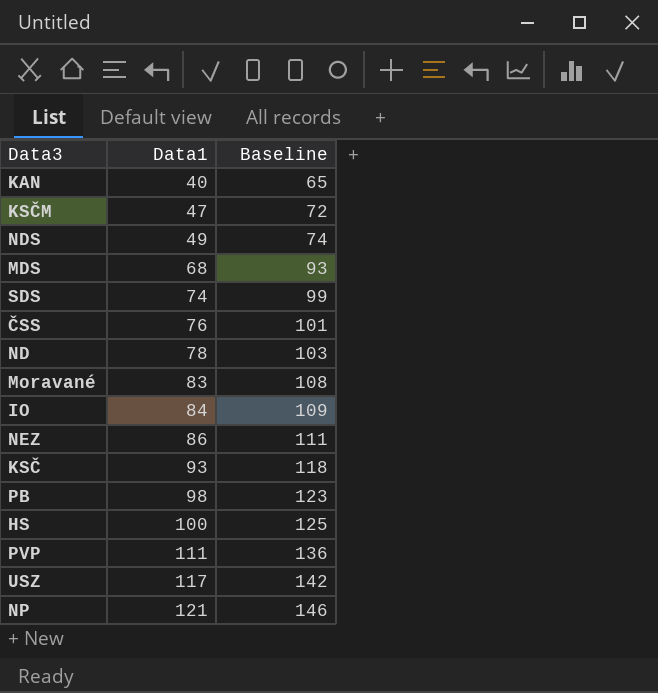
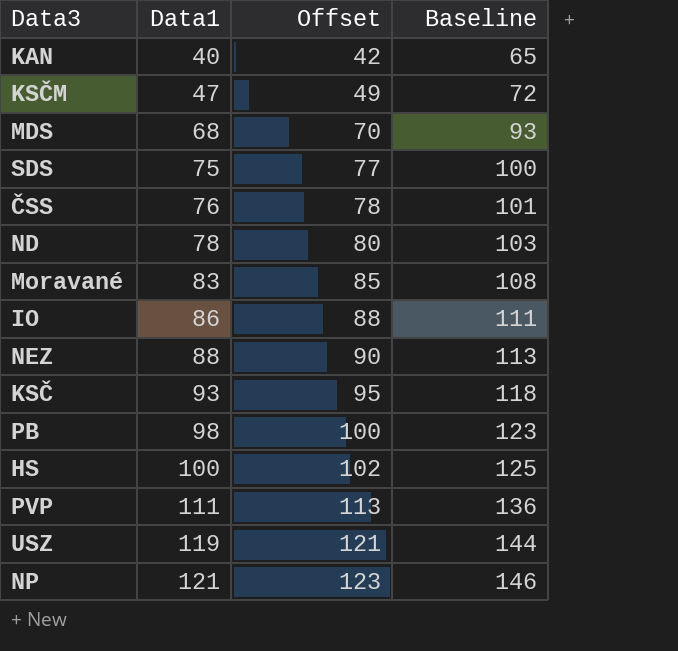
column Offset | formula: none -> [Data1] + 2
row NDS: 49 | 74 -> none
SDS | Data1: 74 -> 75
SDS | Baseline: 99 -> 100
IO | Data1: 84 -> 86
IO | Baseline: 109 -> 111
NEZ | Data1: 86 -> 88
NEZ | Baseline: 111 -> 113
USZ | Data1: 117 -> 119
USZ | Baseline: 142 -> 144

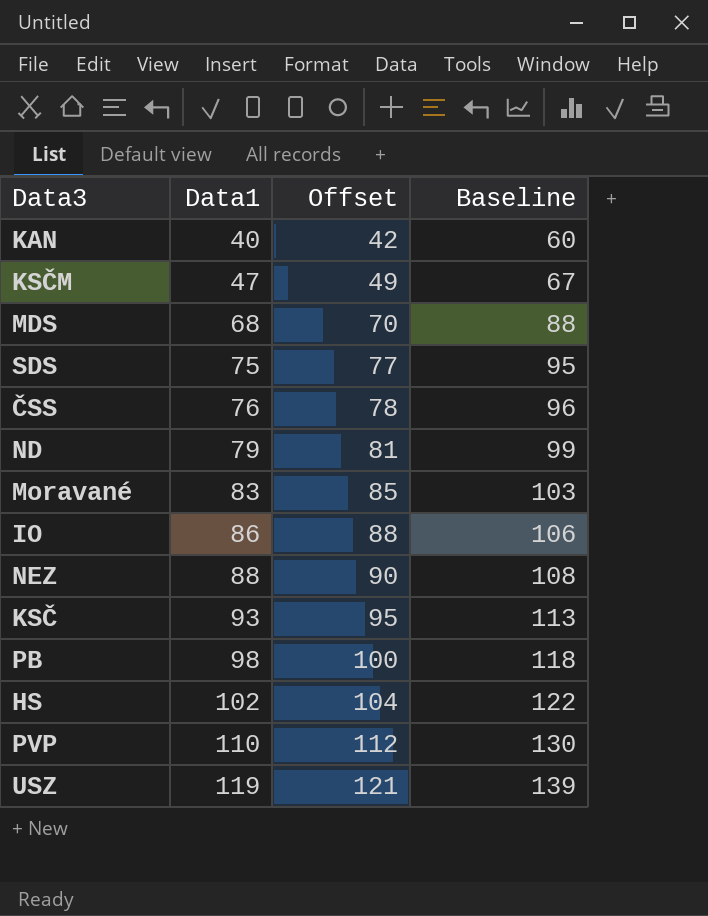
column Baseline | formula: [Data1] + 25 -> [Data1] + 20
row NP: 121 | 123 | 146 -> none
ND | Data1: 78 -> 79
ND | Offset: 80 -> 81
HS | Data1: 100 -> 102
HS | Offset: 102 -> 104
PVP | Data1: 111 -> 110
PVP | Offset: 113 -> 112

